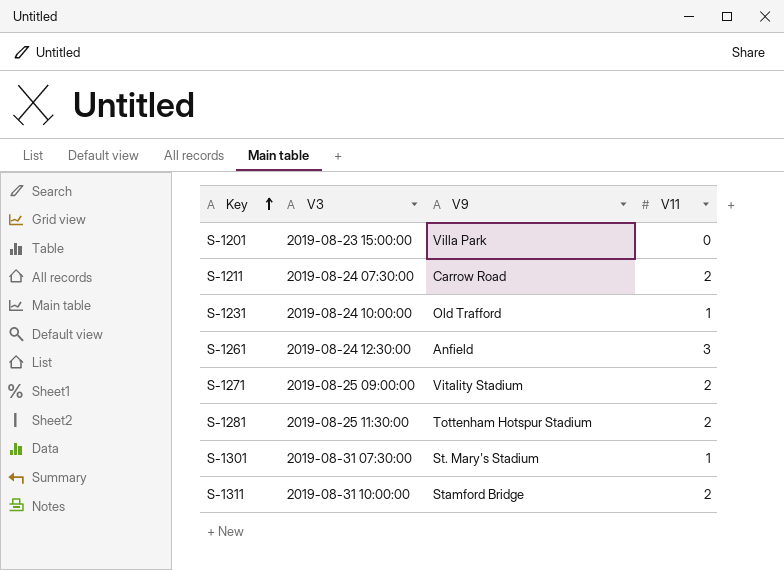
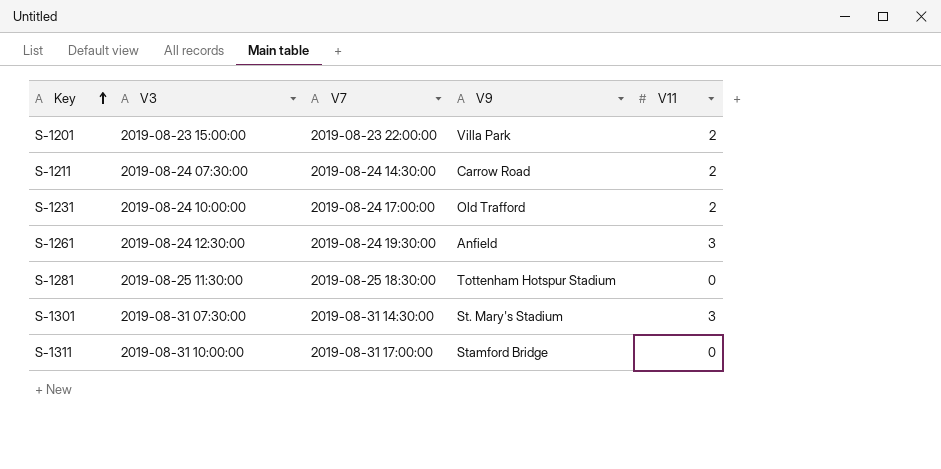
column V7 | position: none -> 3
row S-1271: 2019-08-25 09:00:00 | Vitality Stadium | 2 -> none
S-1201 | V11: 0 -> 2
S-1231 | V11: 1 -> 2
S-1281 | V11: 2 -> 0
S-1301 | V11: 1 -> 3
S-1311 | V11: 2 -> 0

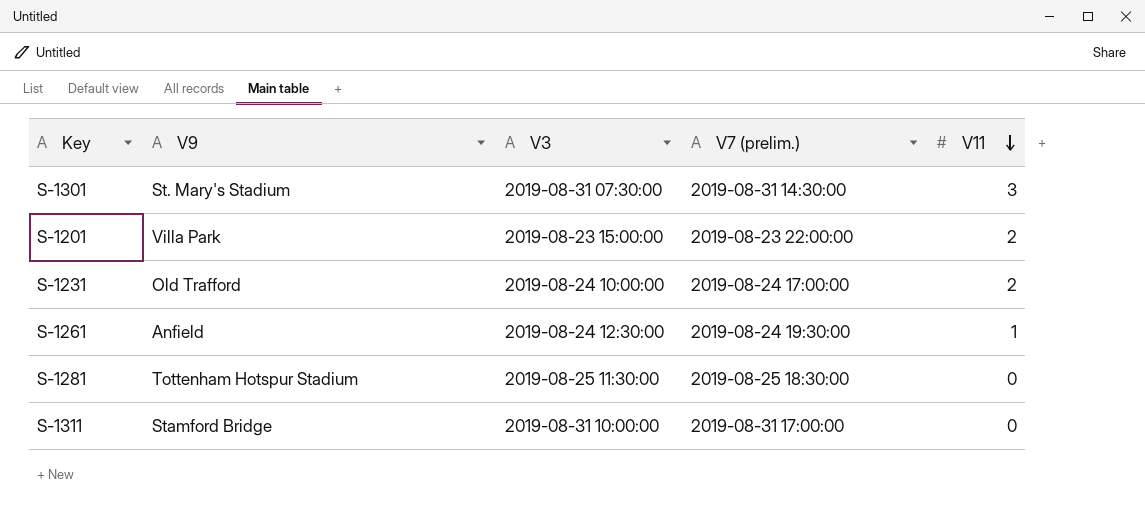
row order: Key ascending -> V11 descending
column V9 | position: 4 -> 2
column name: V7 -> V7 (prelim.)
row S-1211: 2019-08-24 07:30:00 | 2019-08-24 14:30:00 | Carrow Road | 2 -> none
S-1261 | V11: 3 -> 1

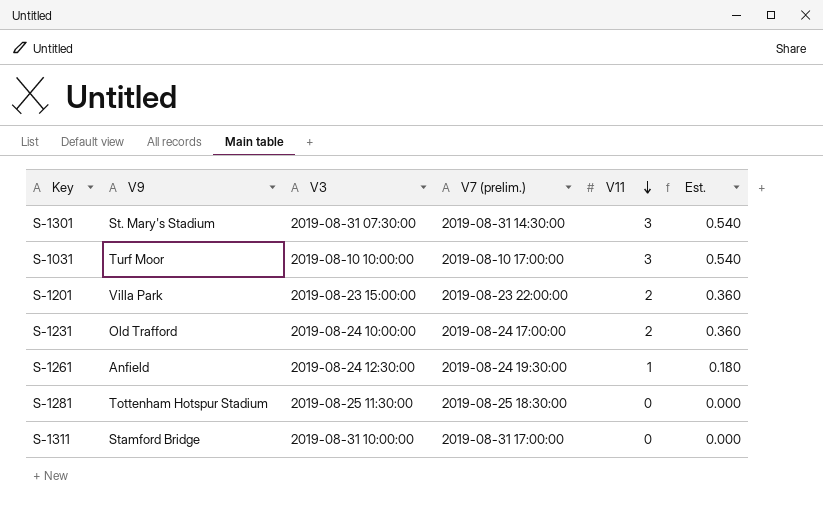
column Est. | formula: none -> [V11] * 0.18
row S-1031: none -> Turf Moor | 2019-08-10 10:00:00 | 2019-08-10 17:00:00 | 3 | 0.540

